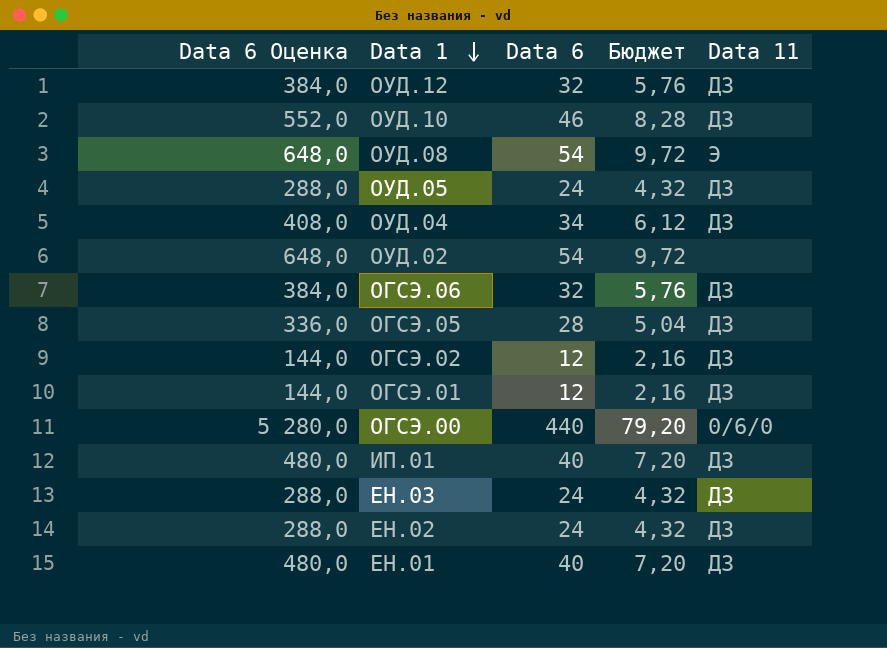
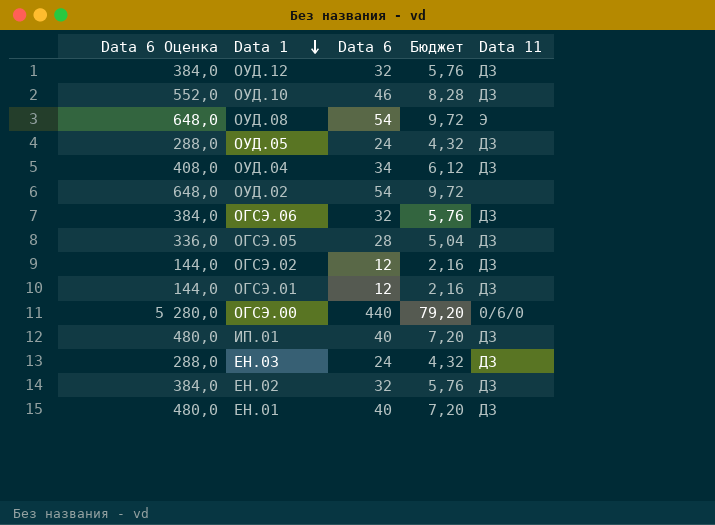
ЕН.02 | Data 6 Оценка: 288,0 -> 384,0
ЕН.02 | Data 6: 24 -> 32
ЕН.02 | Бюджет: 4,32 -> 5,76

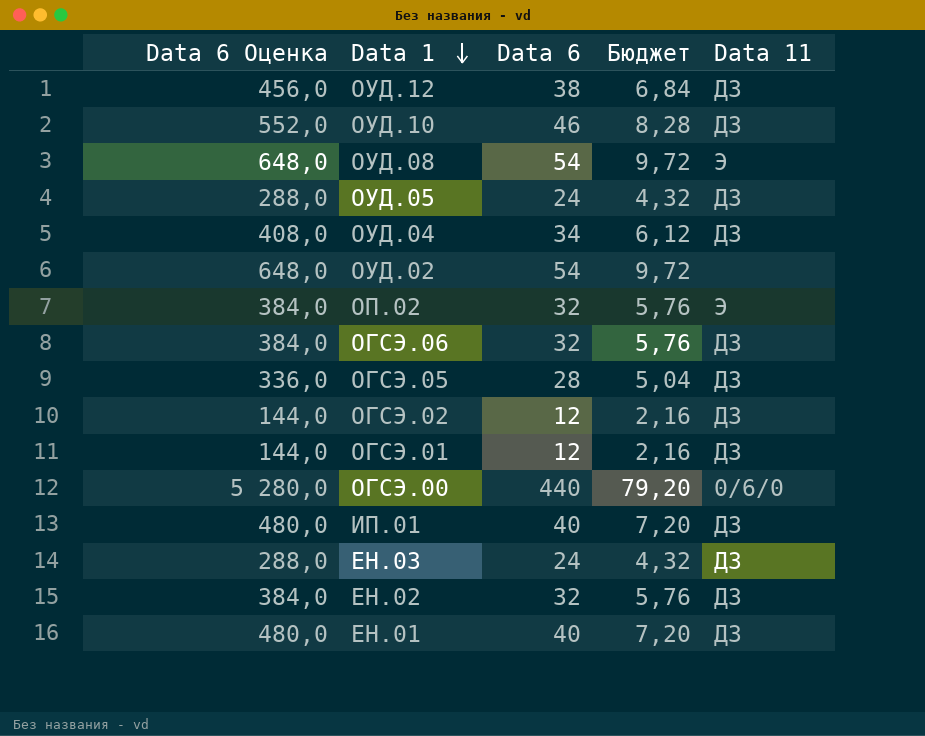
ОУД.12 | Data 6 Оценка: 384,0 -> 456,0
ОУД.12 | Data 6: 32 -> 38
ОУД.12 | Бюджет: 5,76 -> 6,84
row ОП.02: none -> 384,0 | 32 | 5,76 | Э

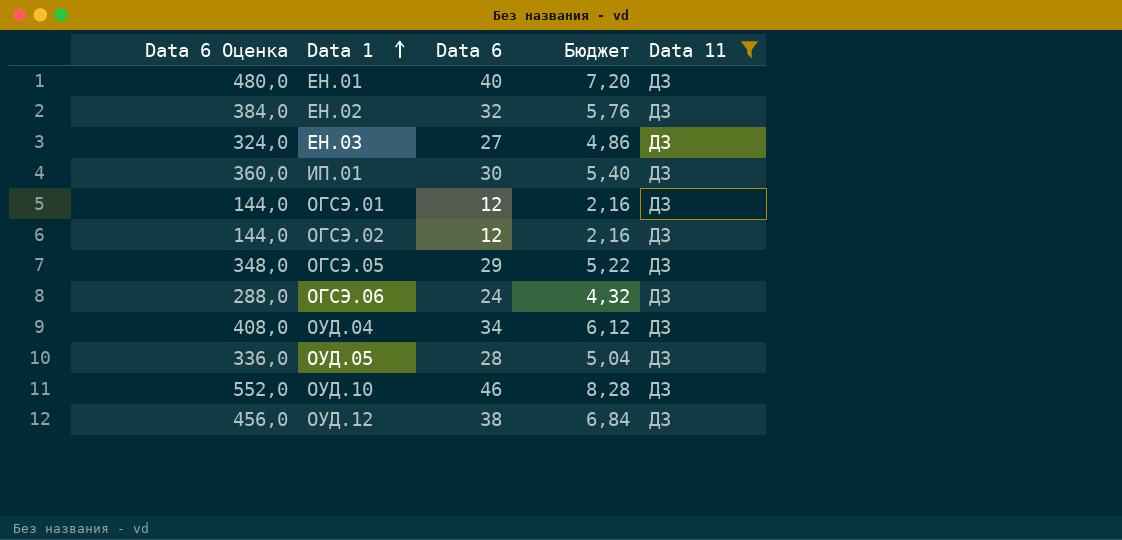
filter: none -> Data 11 = ДЗ
row order: Data 1 descending -> Data 1 ascending
ЕН.03 | Data 6 Оценка: 288,0 -> 324,0
ЕН.03 | Data 6: 24 -> 27
ЕН.03 | Бюджет: 4,32 -> 4,86
ИП.01 | Data 6 Оценка: 480,0 -> 360,0
ИП.01 | Data 6: 40 -> 30
ИП.01 | Бюджет: 7,20 -> 5,40
ОГСЭ.05 | Data 6 Оценка: 336,0 -> 348,0
ОГСЭ.05 | Data 6: 28 -> 29
ОГСЭ.05 | Бюджет: 5,04 -> 5,22
ОГСЭ.06 | Data 6 Оценка: 384,0 -> 288,0
ОГСЭ.06 | Data 6: 32 -> 24
ОГСЭ.06 | Бюджет: 5,76 -> 4,32
ОУД.05 | Data 6 Оценка: 288,0 -> 336,0
ОУД.05 | Data 6: 24 -> 28
ОУД.05 | Бюджет: 4,32 -> 5,04

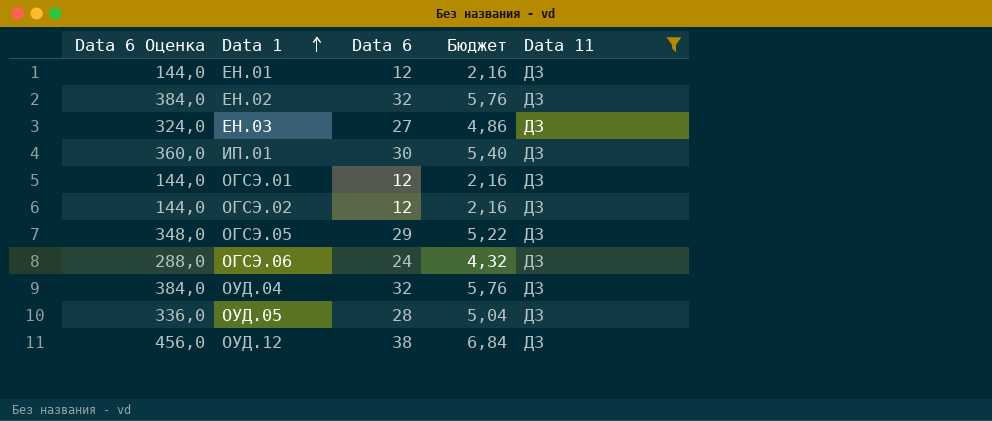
row ОУД.10: 552,0 | 46 | 8,28 | ДЗ -> none
ЕН.01 | Data 6 Оценка: 480,0 -> 144,0
ЕН.01 | Data 6: 40 -> 12
ЕН.01 | Бюджет: 7,20 -> 2,16
ОУД.04 | Data 6 Оценка: 408,0 -> 384,0
ОУД.04 | Data 6: 34 -> 32
ОУД.04 | Бюджет: 6,12 -> 5,76

